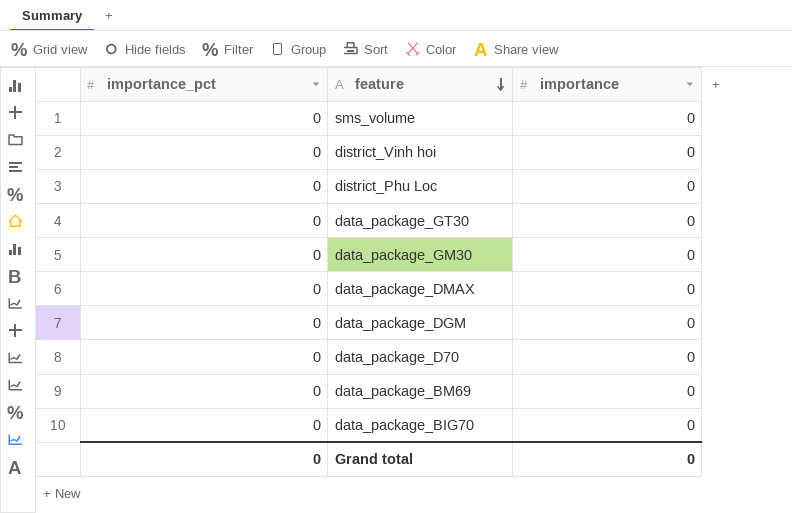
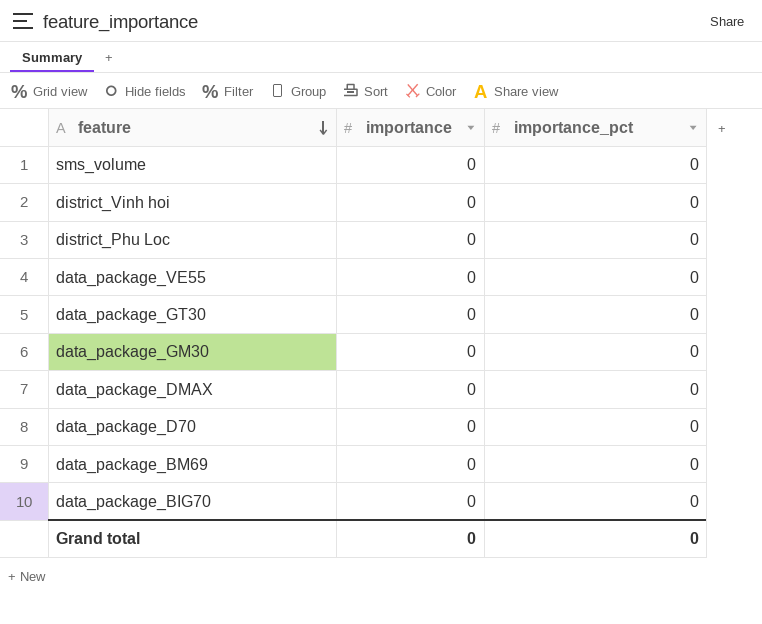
column importance_pct | position: 1 -> 3
row data_package_DGM: 0 | 0 -> none
row data_package_VE55: none -> 0 | 0

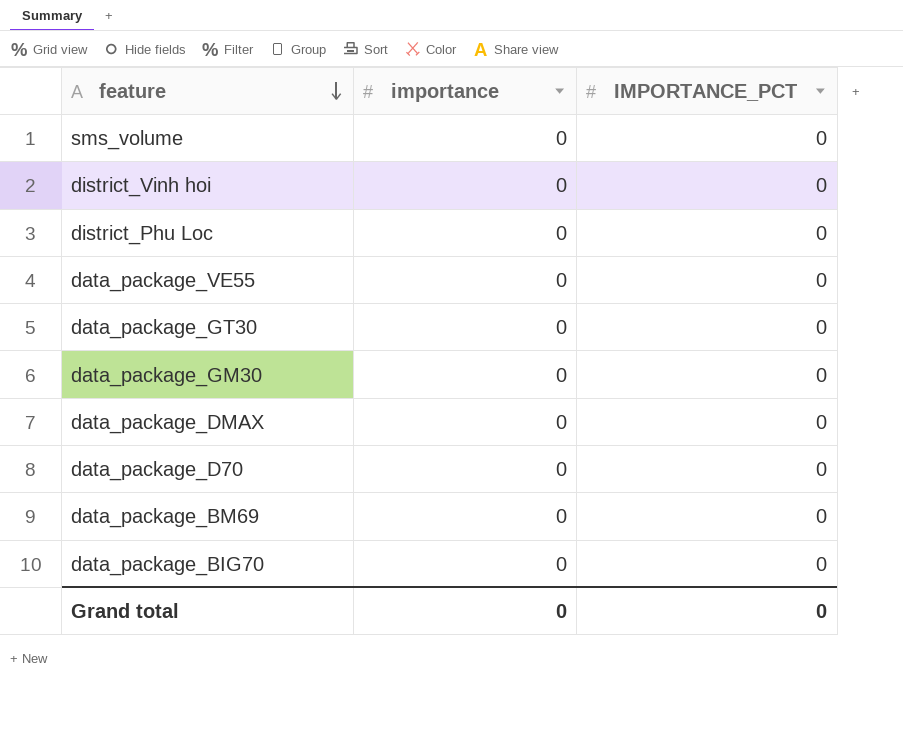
column name: importance_pct -> IMPORTANCE_PCT

